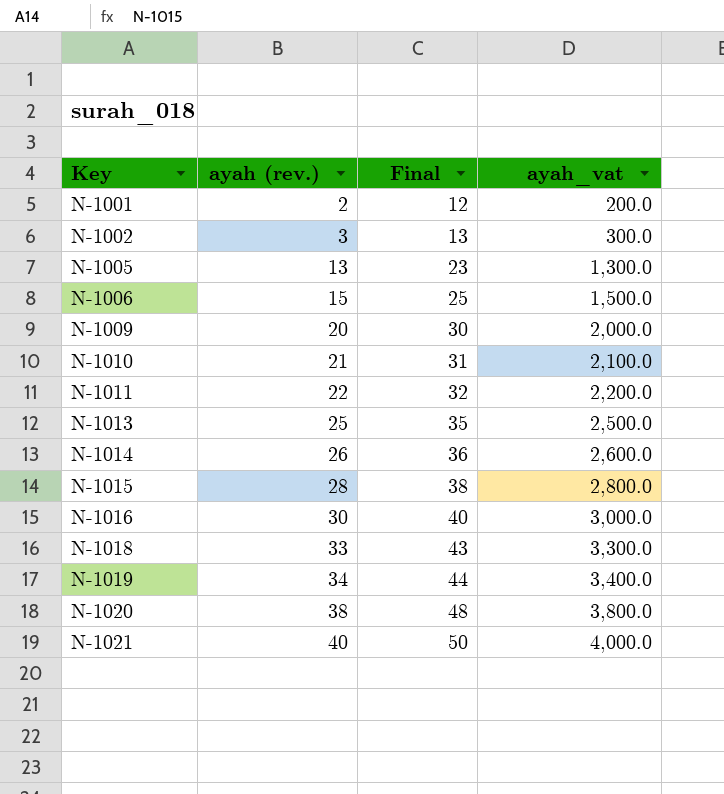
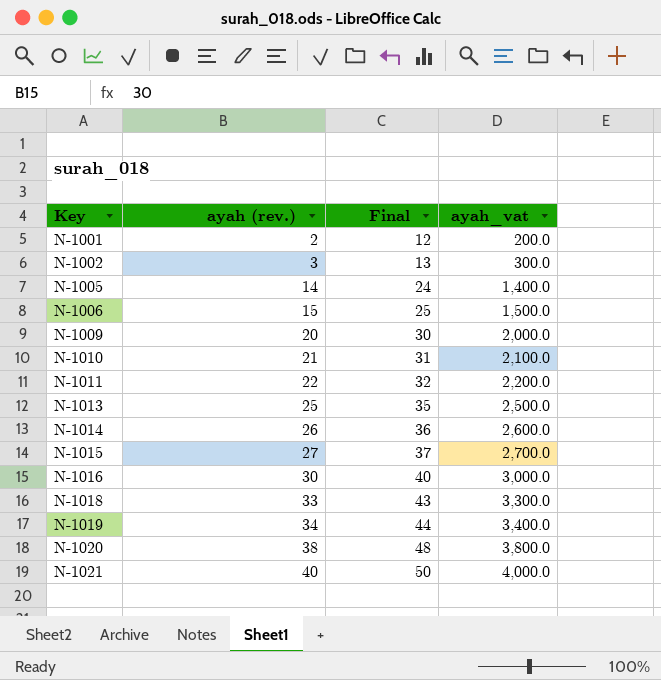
N-1005 | ayah (rev.): 13 -> 14
N-1005 | Final: 23 -> 24
N-1005 | ayah_vat: 1,300.0 -> 1,400.0
N-1015 | ayah (rev.): 28 -> 27
N-1015 | Final: 38 -> 37
N-1015 | ayah_vat: 2,800.0 -> 2,700.0

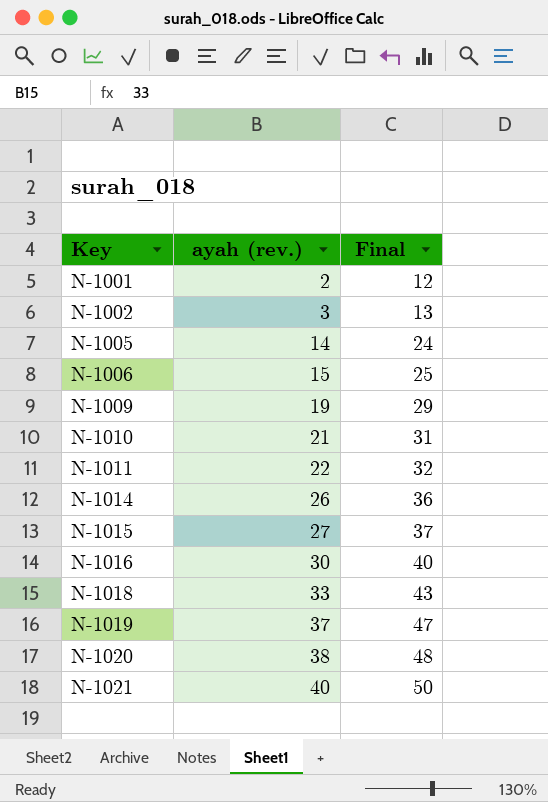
column ayah_vat | formula: [ayah (rev.)] * 100 -> none
row N-1013: 25 | 35 | 2,500.0 -> none
N-1009 | ayah (rev.): 20 -> 19
N-1009 | Final: 30 -> 29
N-1019 | ayah (rev.): 34 -> 37
N-1019 | Final: 44 -> 47

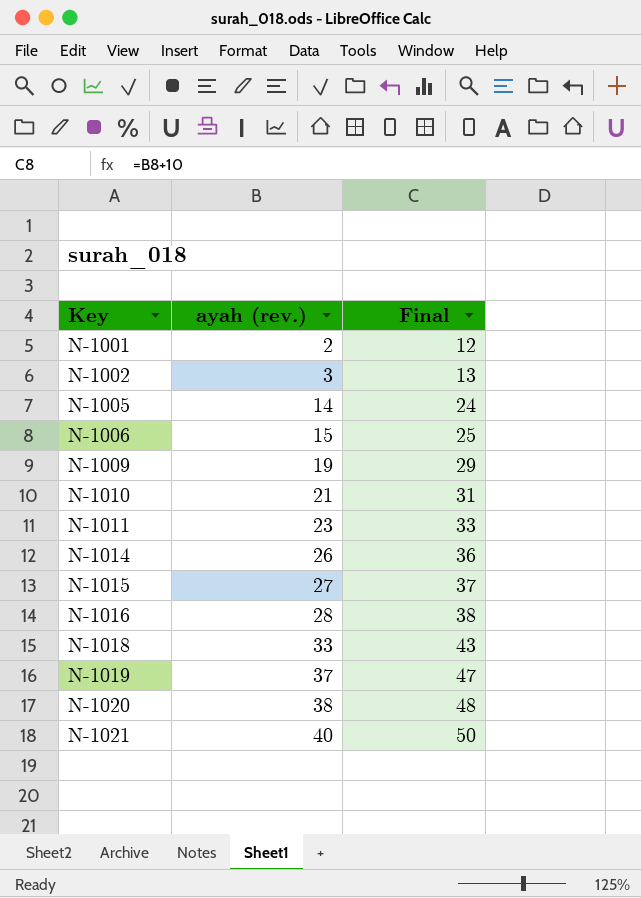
N-1011 | ayah (rev.): 22 -> 23
N-1011 | Final: 32 -> 33
N-1016 | ayah (rev.): 30 -> 28
N-1016 | Final: 40 -> 38

